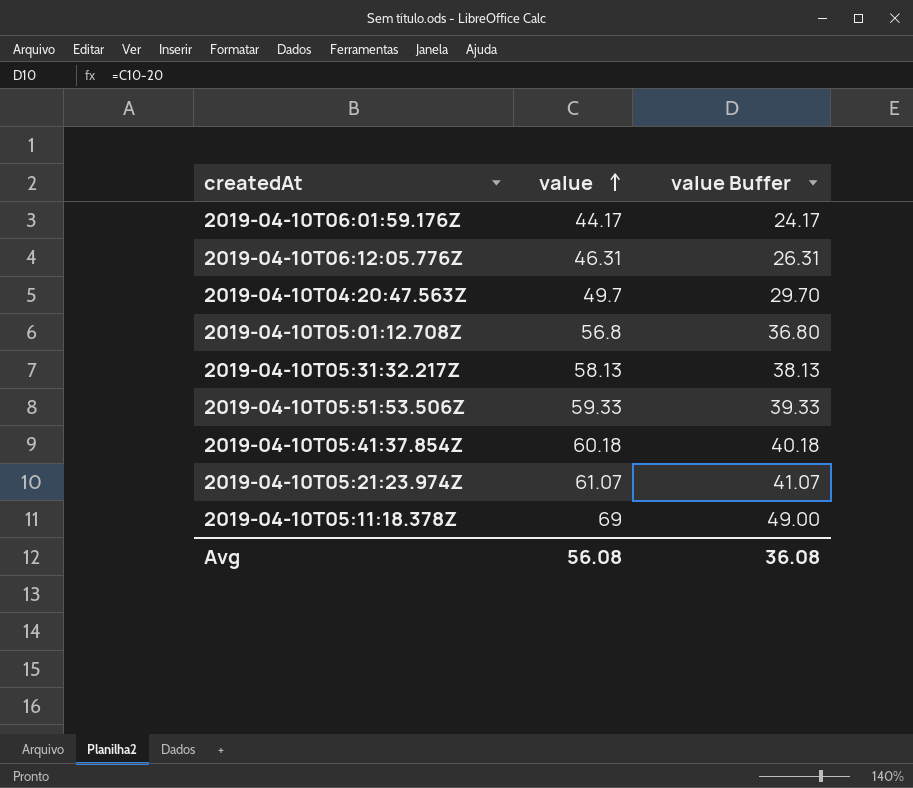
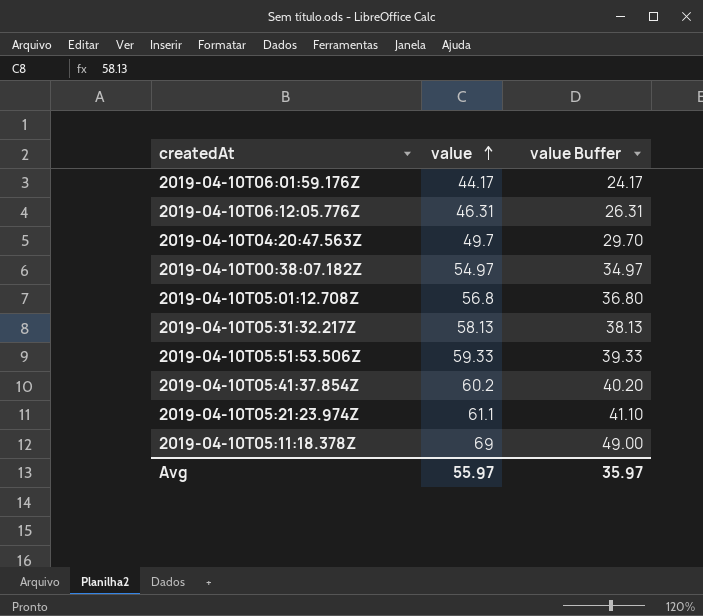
row 2019-04-10T00:38:07.182Z: none -> 54.97 | 34.97
2019-04-10T05:41:37.854Z | value: 60.18 -> 60.2
2019-04-10T05:41:37.854Z | value Buffer: 40.18 -> 40.20
2019-04-10T05:21:23.974Z | value: 61.07 -> 61.1
2019-04-10T05:21:23.974Z | value Buffer: 41.07 -> 41.10
Avg | value: 56.08 -> 55.97
Avg | value Buffer: 36.08 -> 35.97

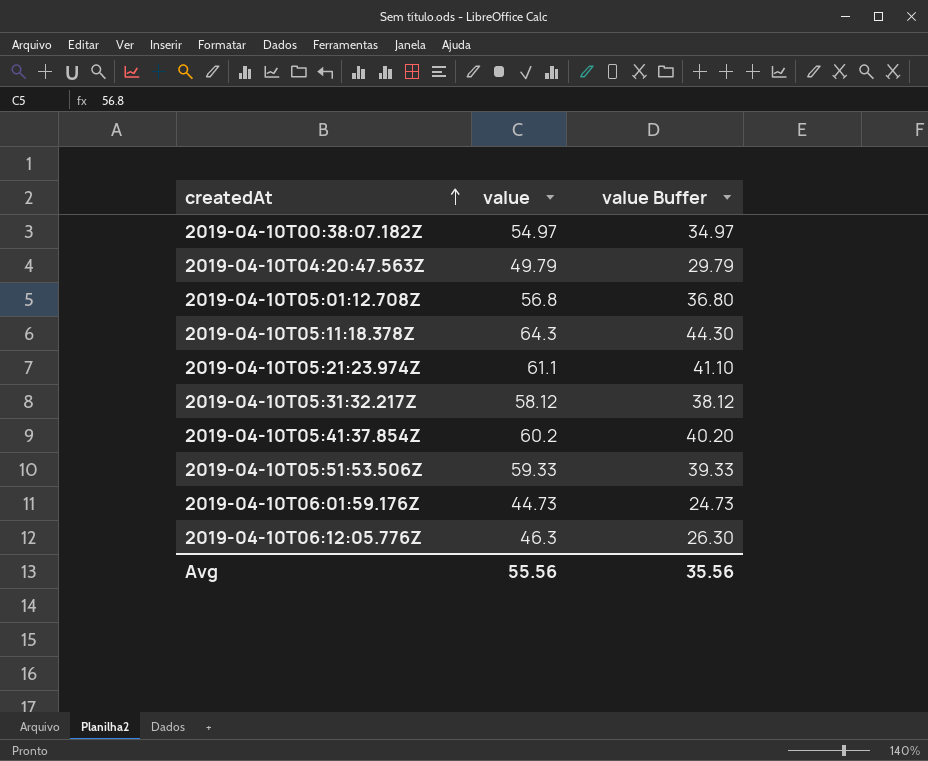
row order: value ascending -> createdAt ascending
2019-04-10T04:20:47.563Z | value: 49.7 -> 49.79
2019-04-10T04:20:47.563Z | value Buffer: 29.70 -> 29.79
2019-04-10T05:11:18.378Z | value: 69 -> 64.3
2019-04-10T05:11:18.378Z | value Buffer: 49.00 -> 44.30
2019-04-10T05:31:32.217Z | value: 58.13 -> 58.12
2019-04-10T05:31:32.217Z | value Buffer: 38.13 -> 38.12
2019-04-10T06:01:59.176Z | value: 44.17 -> 44.73
2019-04-10T06:01:59.176Z | value Buffer: 24.17 -> 24.73
2019-04-10T06:12:05.776Z | value: 46.31 -> 46.3
2019-04-10T06:12:05.776Z | value Buffer: 26.31 -> 26.30
Avg | value: 55.97 -> 55.56
Avg | value Buffer: 35.97 -> 35.56

